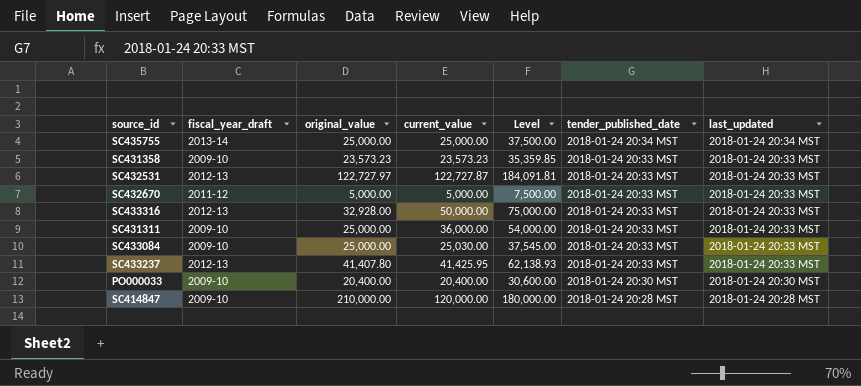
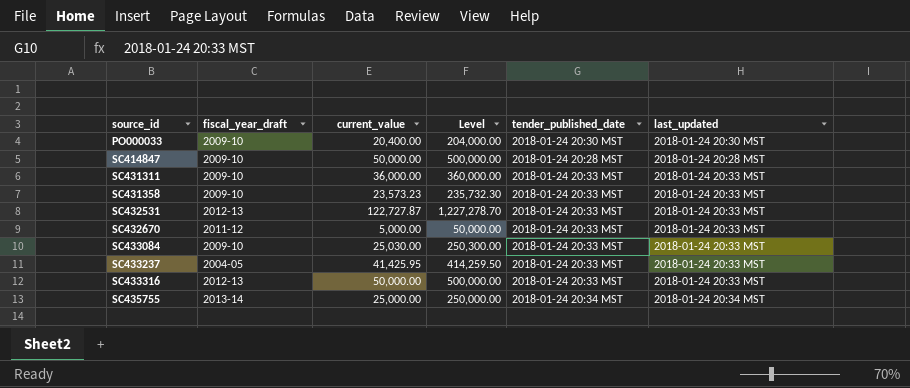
row order: tender_published_date descending -> source_id ascending
column original_value | position: 3 -> none
column Level | formula: [current_value] * 1.5 -> [current_value] * 10
SC414847 | current_value: 120,000.00 -> 50,000.00
SC433237 | fiscal_year_draft: 2012-13 -> 2004-05

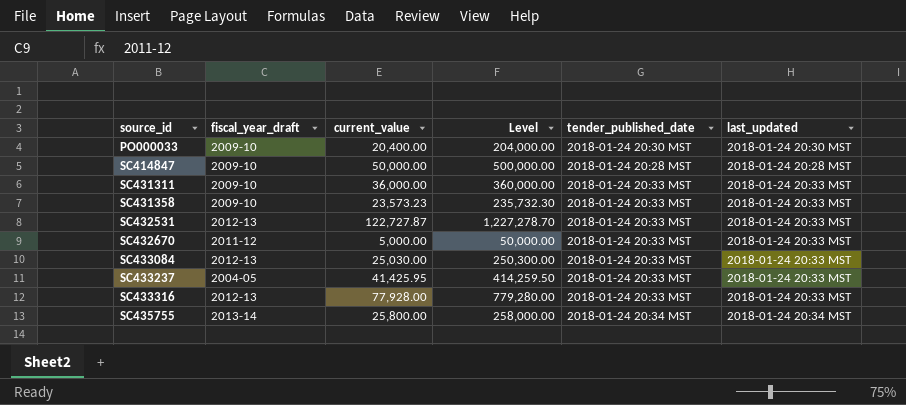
SC433084 | fiscal_year_draft: 2009-10 -> 2012-13
SC433316 | current_value: 50,000.00 -> 77,928.00
SC433316 | Level: 500,000.00 -> 779,280.00
SC435755 | current_value: 25,000.00 -> 25,800.00
SC435755 | Level: 250,000.00 -> 258,000.00

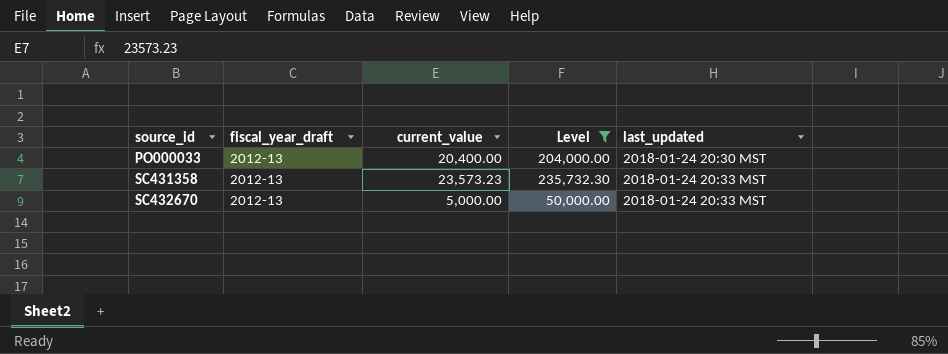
filter: none -> Level <= 235,732.30
column tender_published_date | position: 5 -> none
PO000033 | fiscal_year_draft: 2009-10 -> 2012-13
SC431358 | fiscal_year_draft: 2009-10 -> 2012-13
SC432670 | fiscal_year_draft: 2011-12 -> 2012-13

